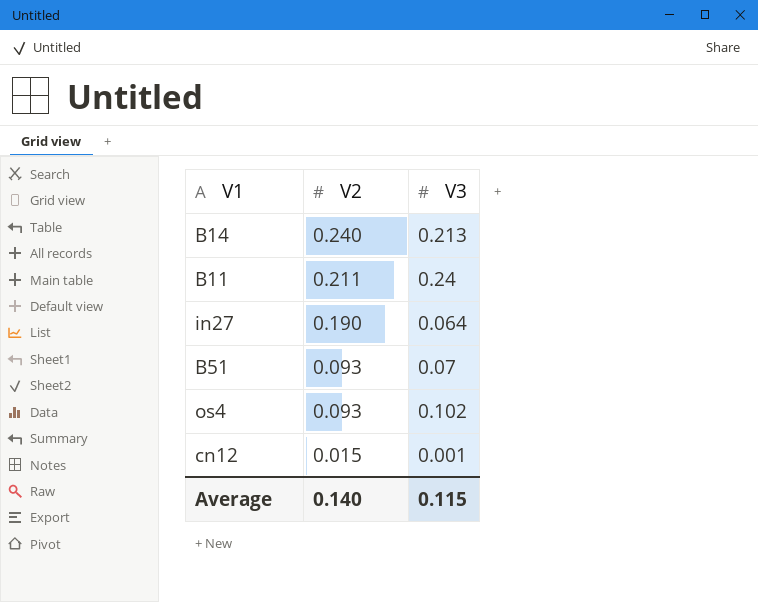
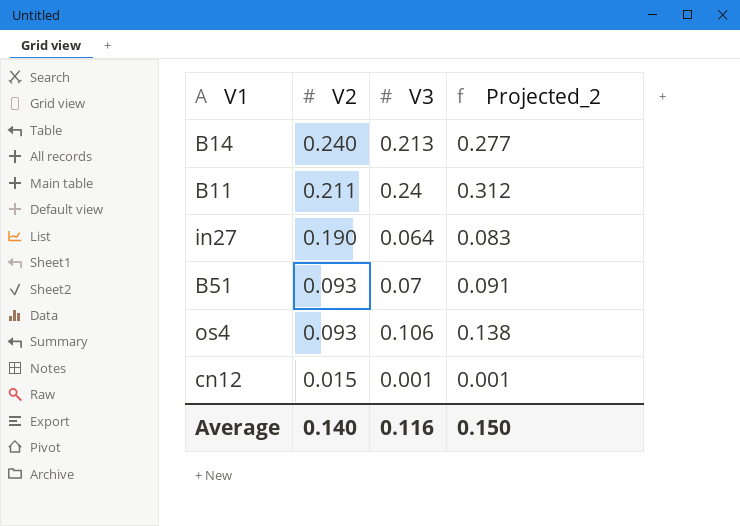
column Projected_2 | formula: none -> [V3] * 1.3
os4 | V3: 0.102 -> 0.106
Average | V3: 0.115 -> 0.116

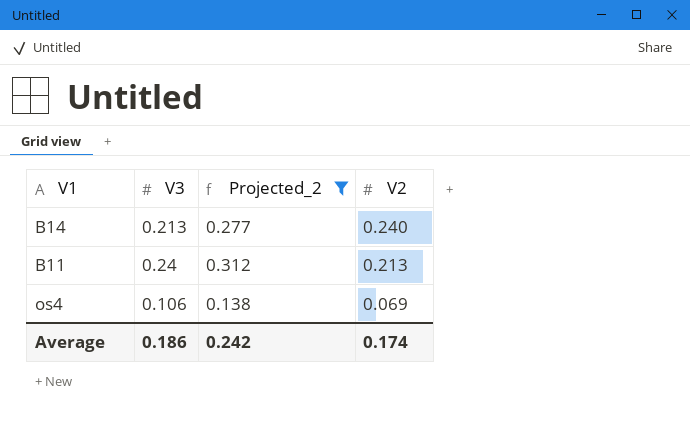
filter: none -> Projected_2 >= 0.138
column V2 | position: 2 -> 4
B11 | V2: 0.211 -> 0.213
os4 | V2: 0.093 -> 0.069
Average | V3: 0.116 -> 0.186
Average | Projected_2: 0.150 -> 0.242
Average | V2: 0.140 -> 0.174

